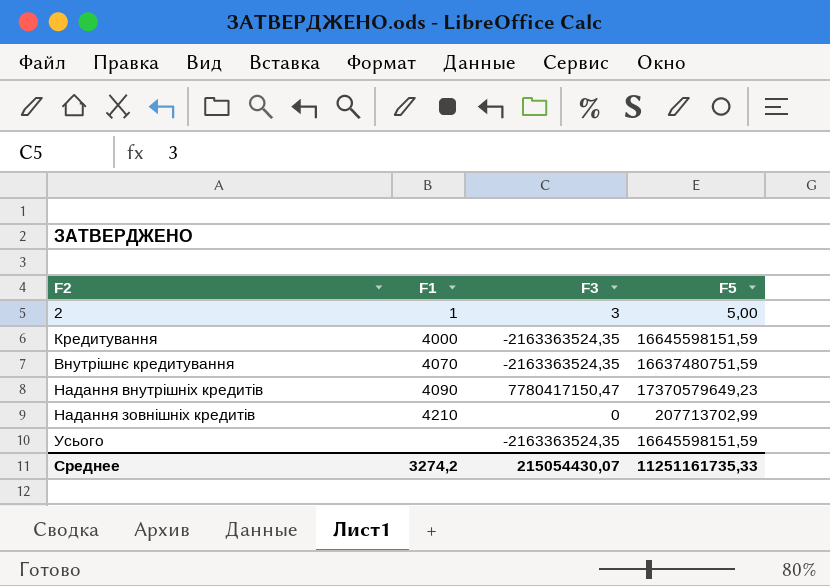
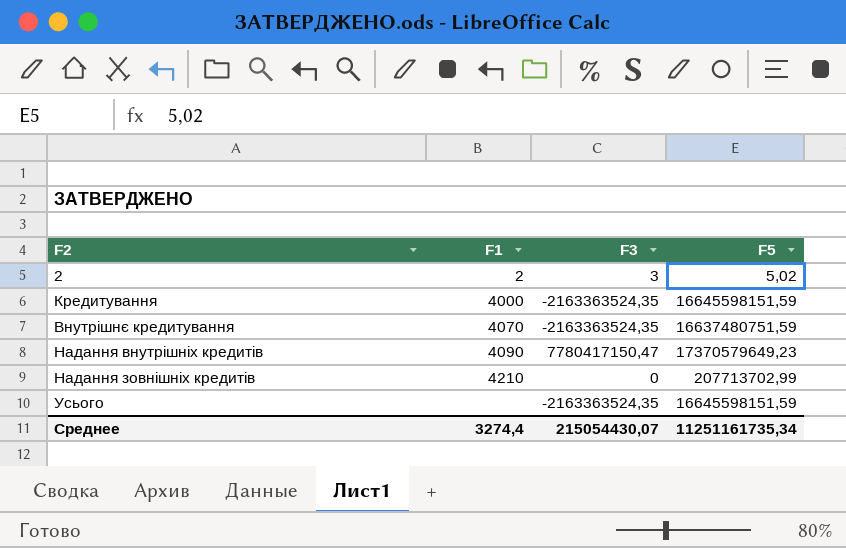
2 | F1: 1 -> 2
2 | F5: 5,00 -> 5,02
Среднее | F1: 3274,2 -> 3274,4
Среднее | F5: 11251161735,33 -> 11251161735,34

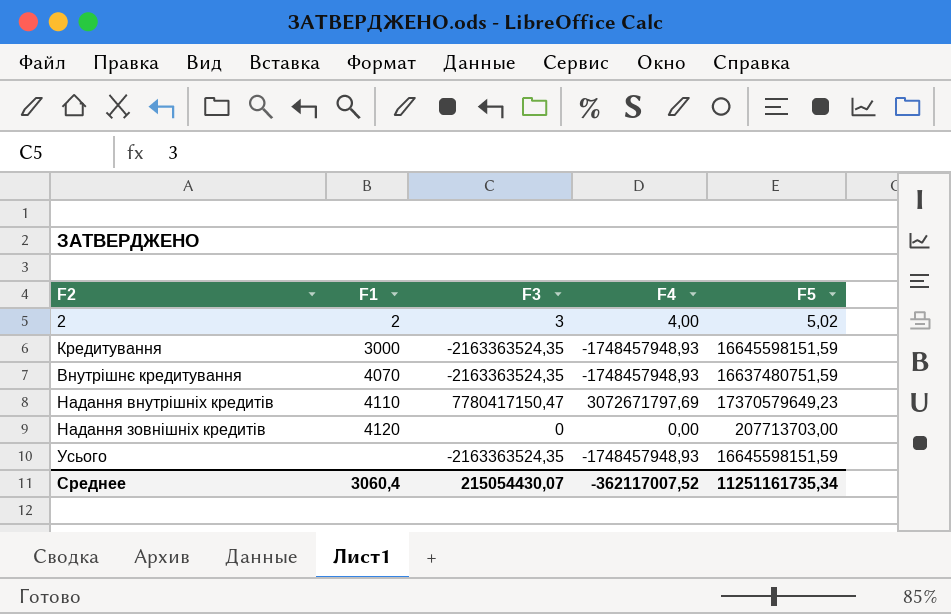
column F4 | position: none -> 4
Кредитування | F1: 4000 -> 3000
Надання внутрішніх кредитів | F1: 4090 -> 4110
Надання зовнішніх кредитів | F1: 4210 -> 4120
Надання зовнішніх кредитів | F5: 207713702,99 -> 207713703,00
Среднее | F1: 3274,4 -> 3060,4

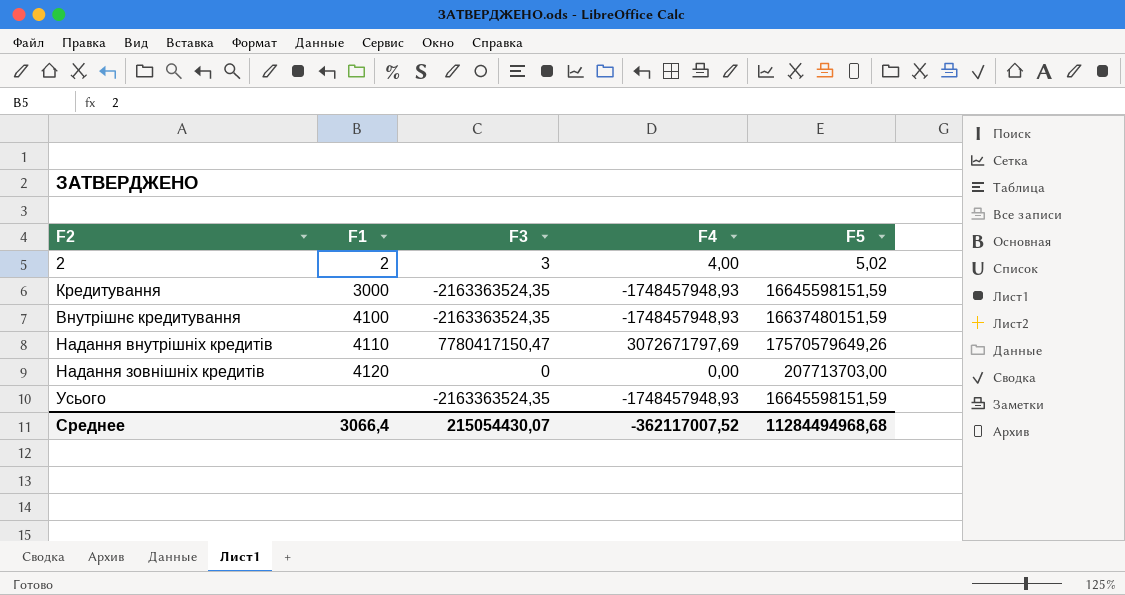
Внутрішнє кредитування | F1: 4070 -> 4100
Внутрішнє кредитування | F5: 16637480751,59 -> 16637480151,59
Надання внутрішніх кредитів | F5: 17370579649,23 -> 17570579649,26
Среднее | F1: 3060,4 -> 3066,4
Среднее | F5: 11251161735,34 -> 11284494968,68

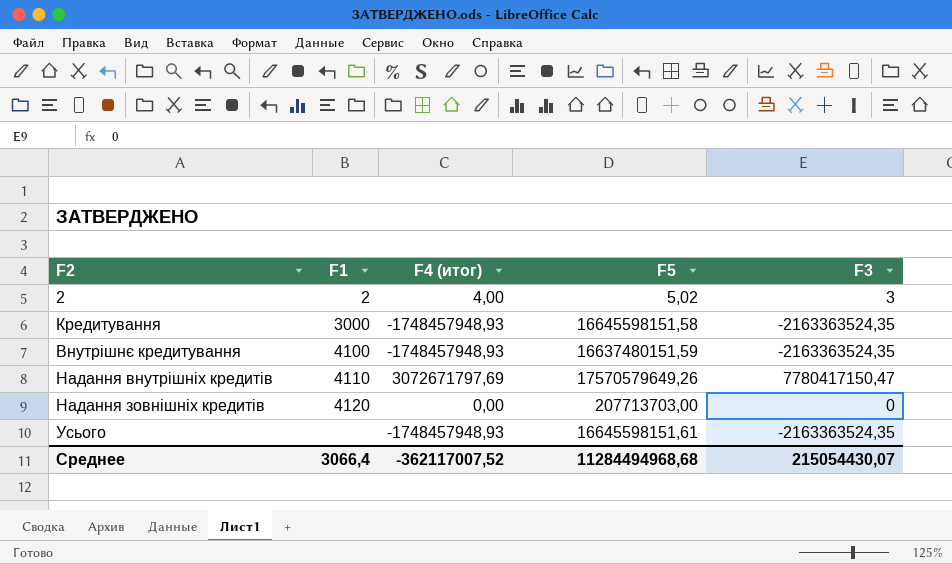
column name: F4 -> F4 (итог)
column F3 | position: 3 -> 5
Кредитування | F5: 16645598151,59 -> 16645598151,58
Усього | F5: 16645598151,59 -> 16645598151,61

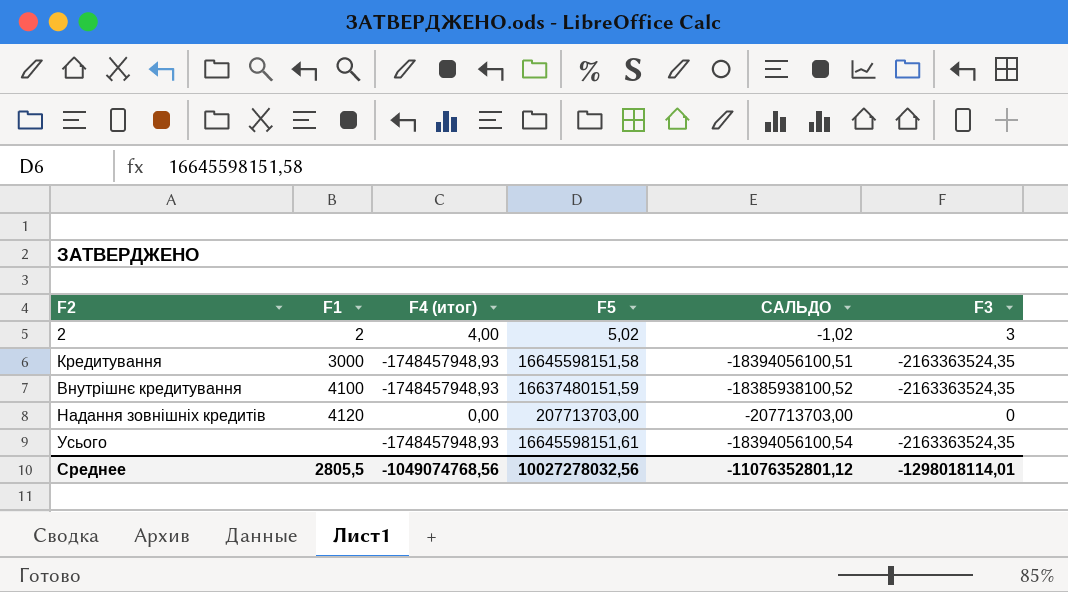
column САЛЬДО | formula: none -> [F4 (итог)] - [F5]
row Надання внутрішніх кредитів: 4110 | 3072671797,69 | 17570579649,26 | 7780417150,47 -> none
Среднее | F1: 3066,4 -> 2805,5
Среднее | F4 (итог): -362117007,52 -> -1049074768,56
Среднее | F5: 11284494968,68 -> 10027278032,56
Среднее | F3: 215054430,07 -> -1298018114,01

